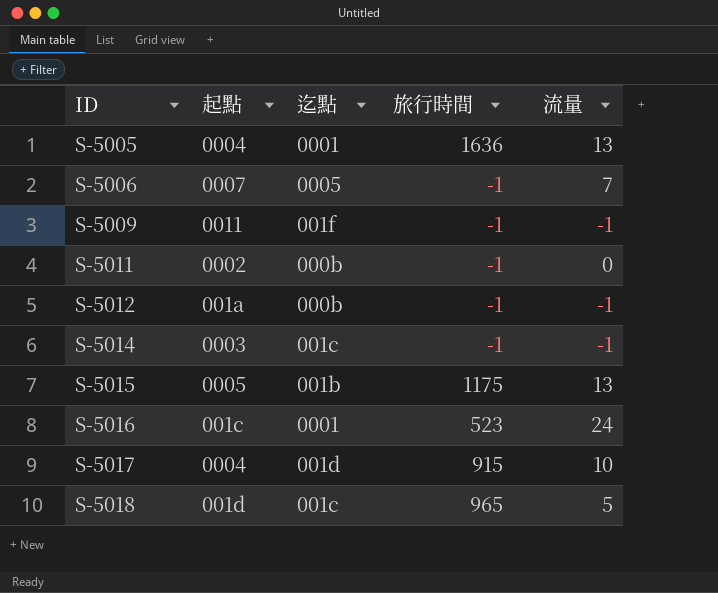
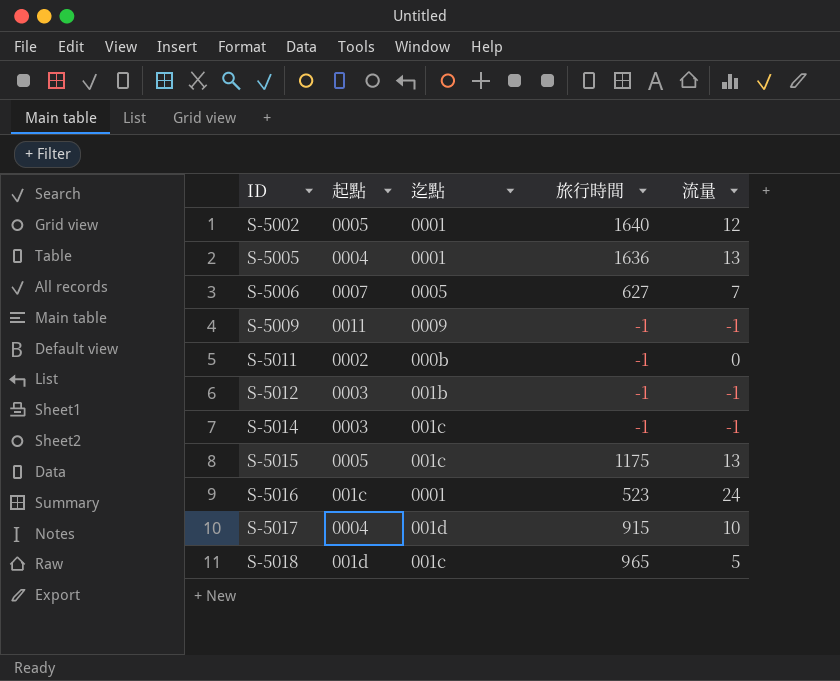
row S-5002: none -> 0005 | 0001 | 1640 | 12
S-5006 | 旅行時間: -1 -> 627
S-5009 | 迄點: 001f -> 0009
S-5012 | 起點: 001a -> 0003
S-5012 | 迄點: 000b -> 001b
S-5015 | 迄點: 001b -> 001c

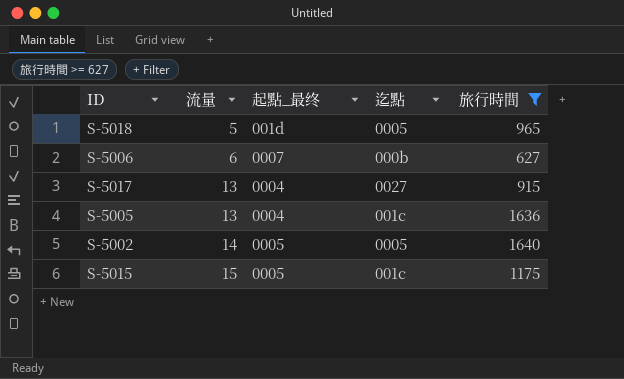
filter: none -> 旅行時間 >= 627
row order: ID ascending -> 流量 ascending
column 流量 | position: 5 -> 2
column name: 起點 -> 起點_最终
S-5018 | 迄點: 001c -> 0005
S-5006 | 流量: 7 -> 6
S-5006 | 迄點: 0005 -> 000b
S-5017 | 流量: 10 -> 13
S-5017 | 迄點: 001d -> 0027
S-5005 | 迄點: 0001 -> 001c
S-5002 | 流量: 12 -> 14
S-5002 | 迄點: 0001 -> 0005
S-5015 | 流量: 13 -> 15

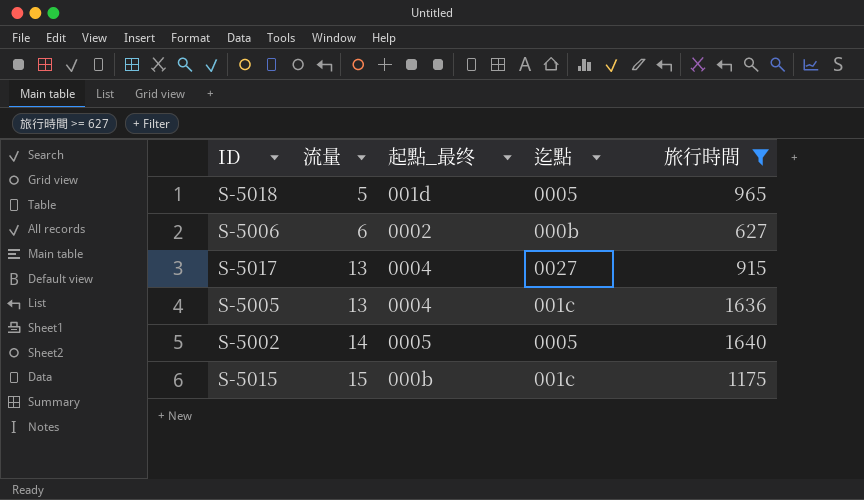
S-5006 | 起點_最终: 0007 -> 0002
S-5015 | 起點_最终: 0005 -> 000b

